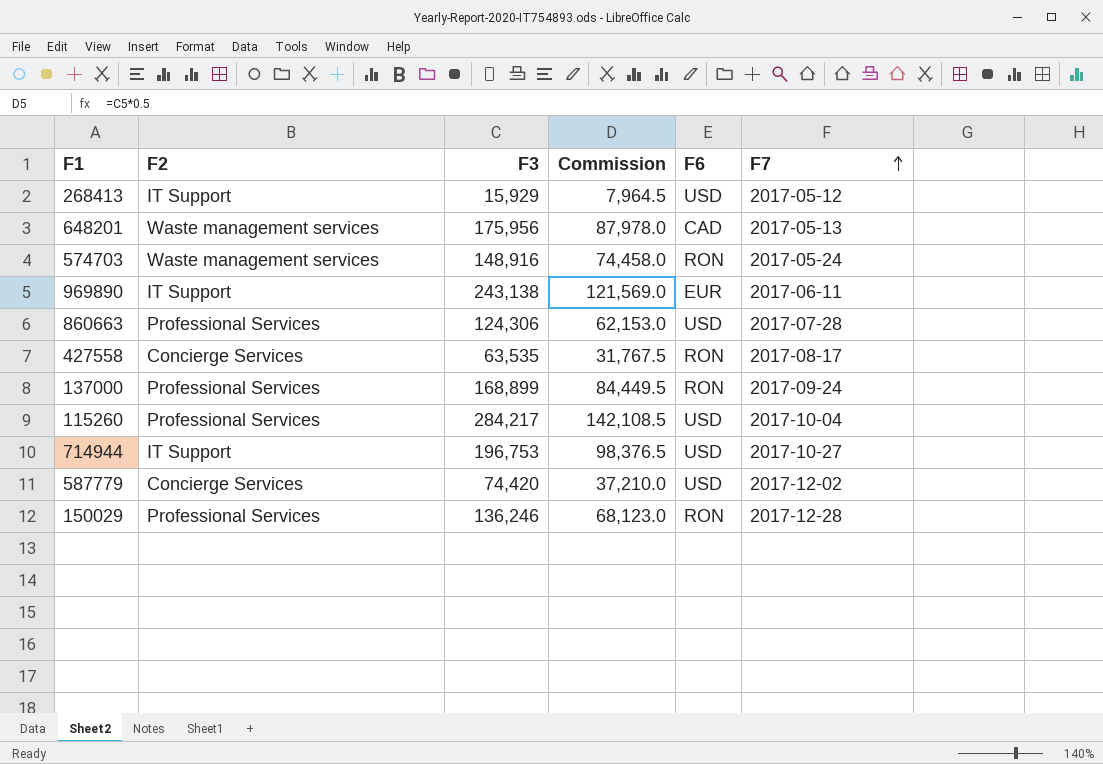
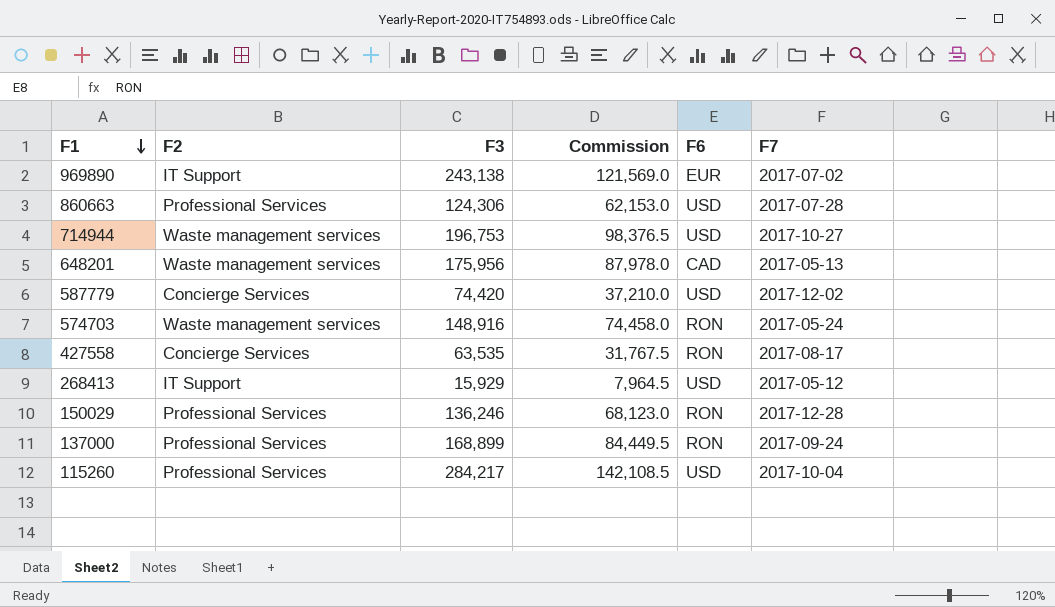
row order: F7 ascending -> F1 descending
969890 | F7: 2017-06-11 -> 2017-07-02
714944 | F2: IT Support -> Waste management services

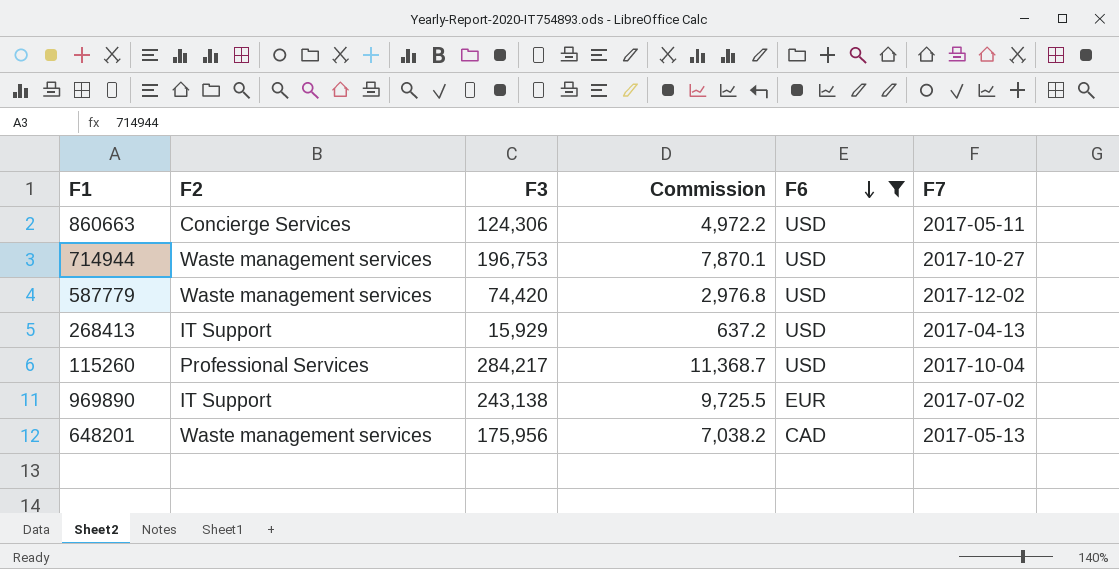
filter: none -> F6 != RON
row order: F1 descending -> F6 descending
column Commission | formula: [F3] * 0.5 -> [F3] * 0.04
860663 | F2: Professional Services -> Concierge Services
860663 | F7: 2017-07-28 -> 2017-05-11
587779 | F2: Concierge Services -> Waste management services
268413 | F7: 2017-05-12 -> 2017-04-13

